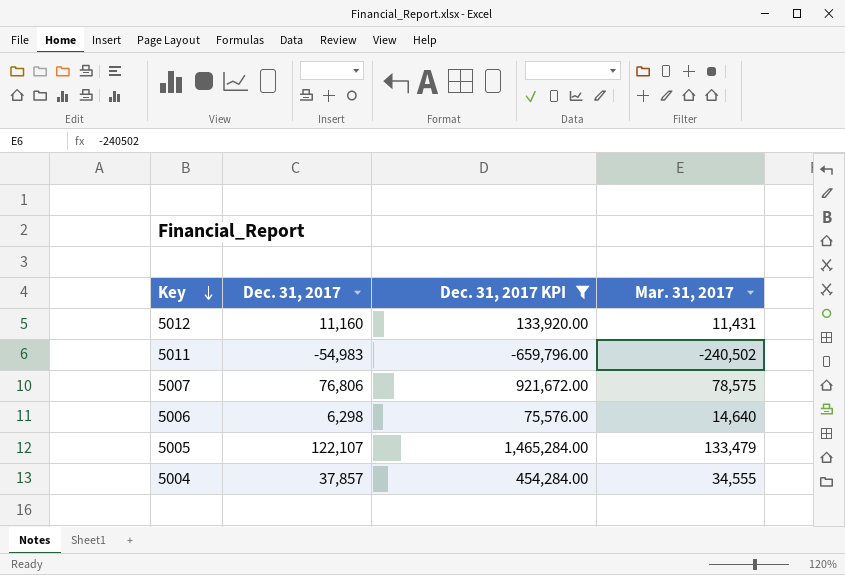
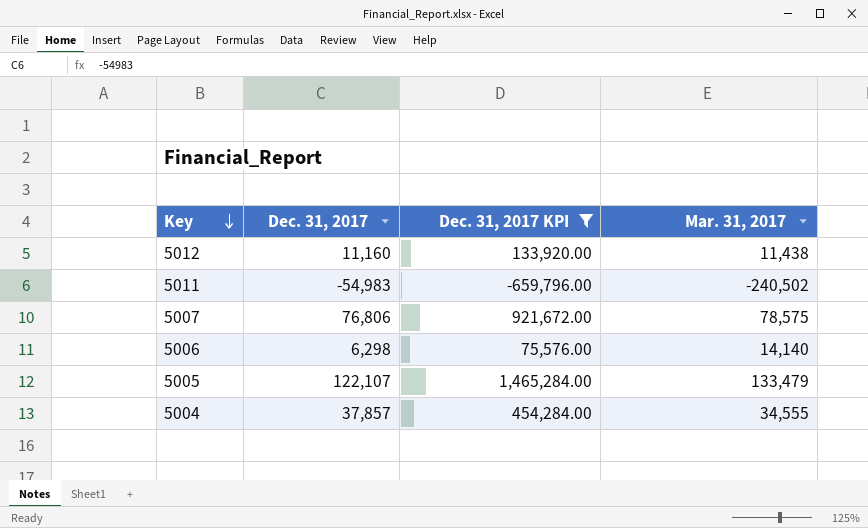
5012 | Mar. 31, 2017: 11,431 -> 11,438
5006 | Mar. 31, 2017: 14,640 -> 14,140

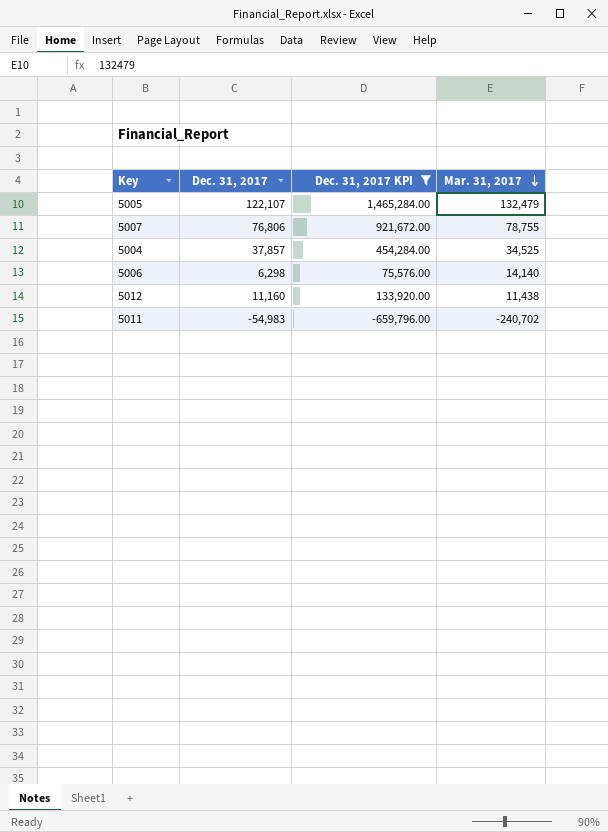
row order: Key descending -> Mar. 31, 2017 descending
5005 | Mar. 31, 2017: 133,479 -> 132,479
5007 | Mar. 31, 2017: 78,575 -> 78,755
5004 | Mar. 31, 2017: 34,555 -> 34,525
5011 | Mar. 31, 2017: -240,502 -> -240,702

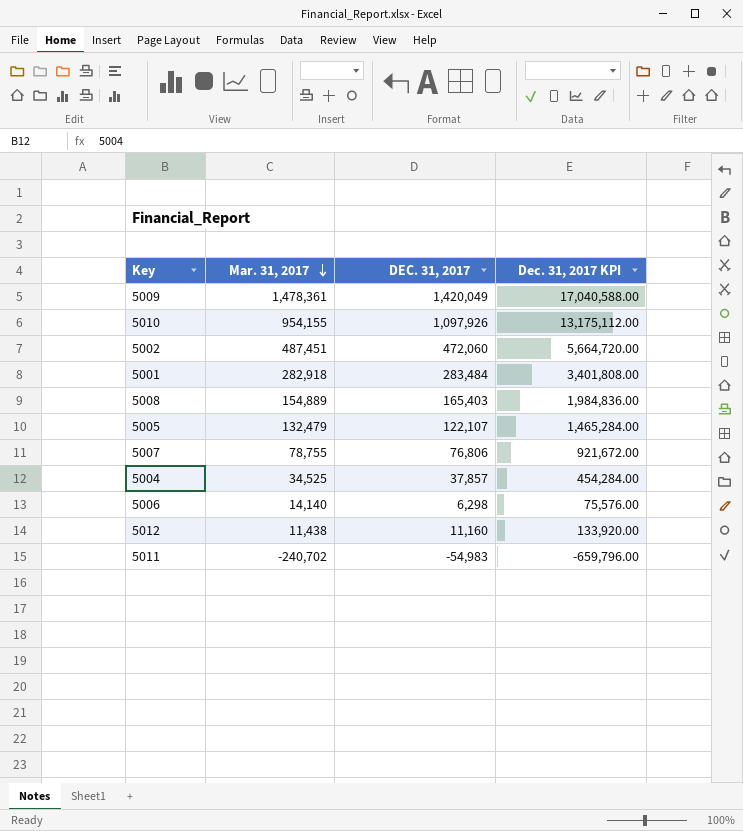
filter: Dec. 31, 2017 KPI <= 1,465,284.00 -> none
column Mar. 31, 2017 | position: 4 -> 2
column name: Dec. 31, 2017 -> DEC. 31, 2017

